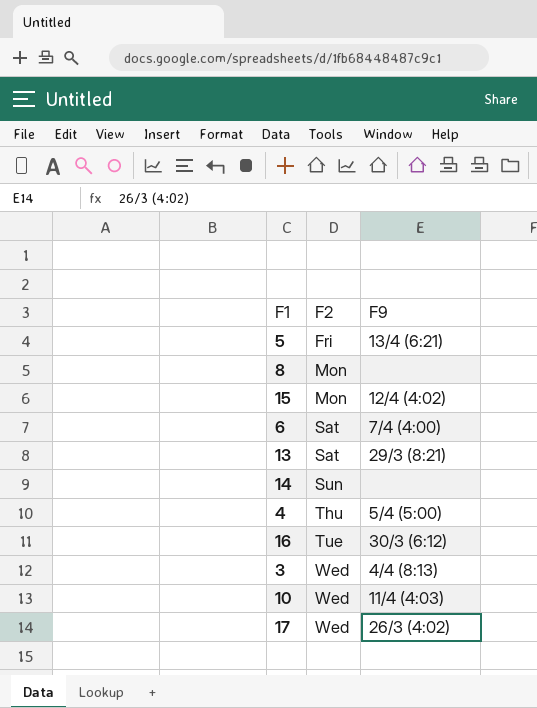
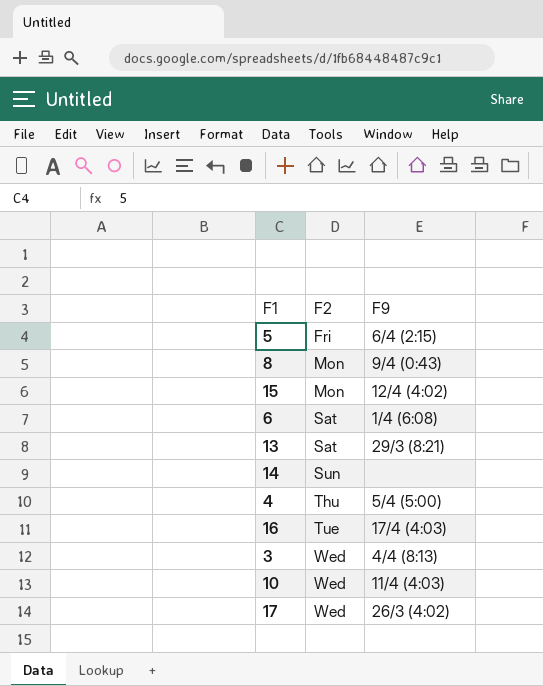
5 | F9: 13/4 (6:21) -> 6/4 (2:15)
8 | F9: none -> 9/4 (0:43)
6 | F9: 7/4 (4:00) -> 1/4 (6:08)
16 | F9: 30/3 (6:12) -> 17/4 (4:03)

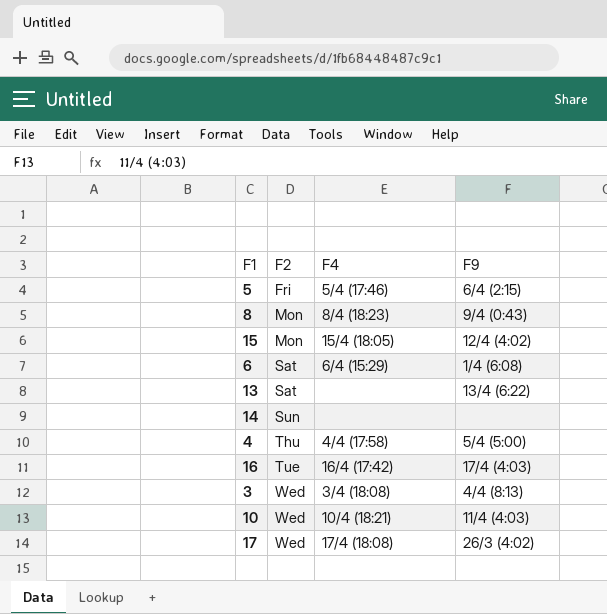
column F4 | position: none -> 3
13 | F9: 29/3 (8:21) -> 13/4 (6:22)

